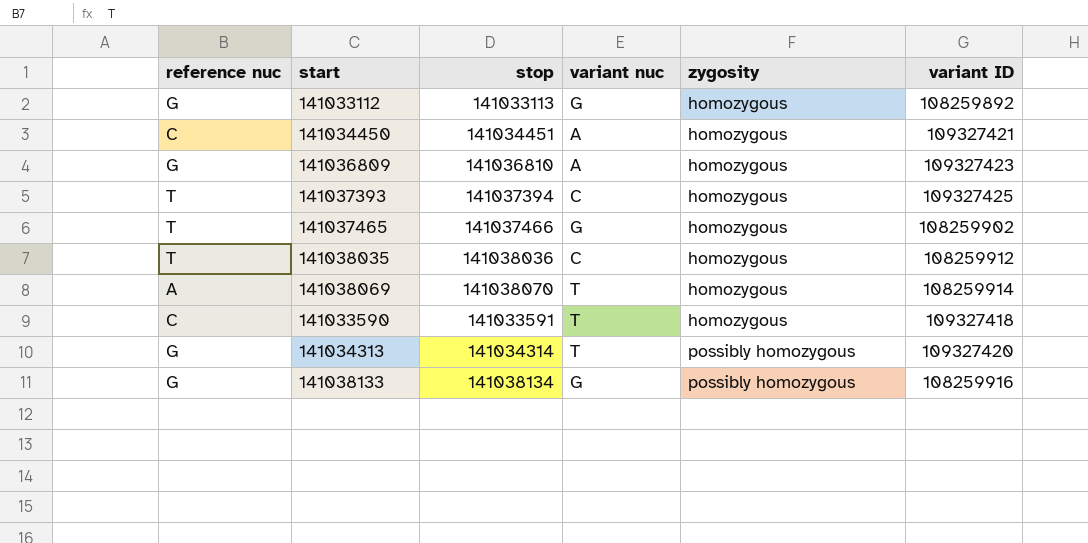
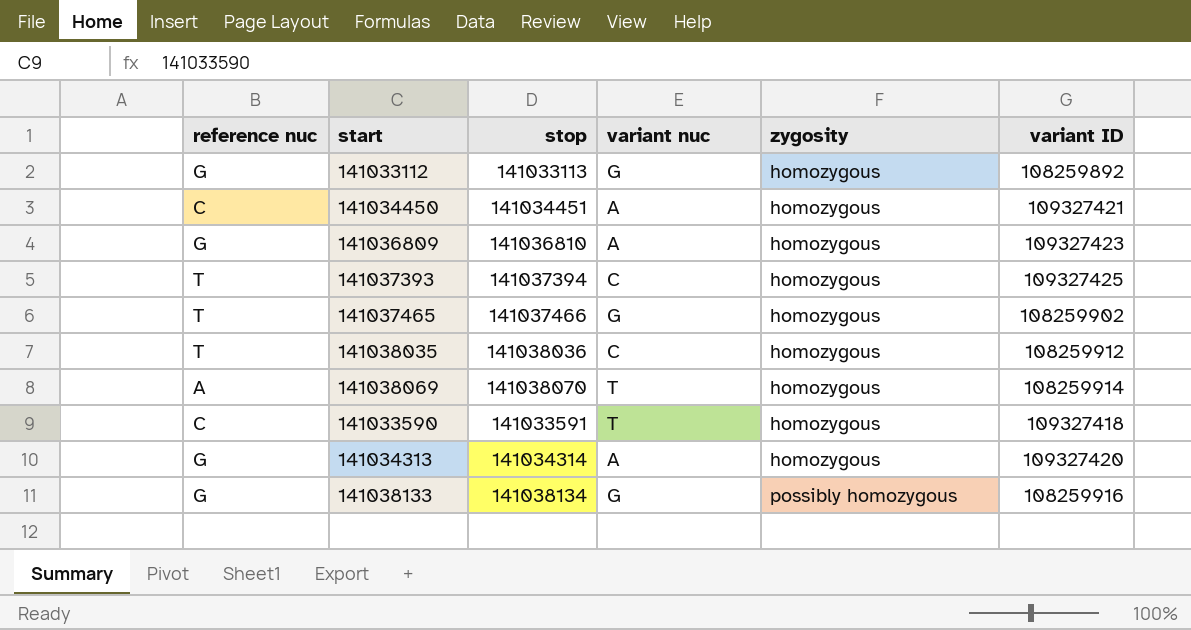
141034313 | variant nuc: T -> A
141034313 | zygosity: possibly homozygous -> homozygous

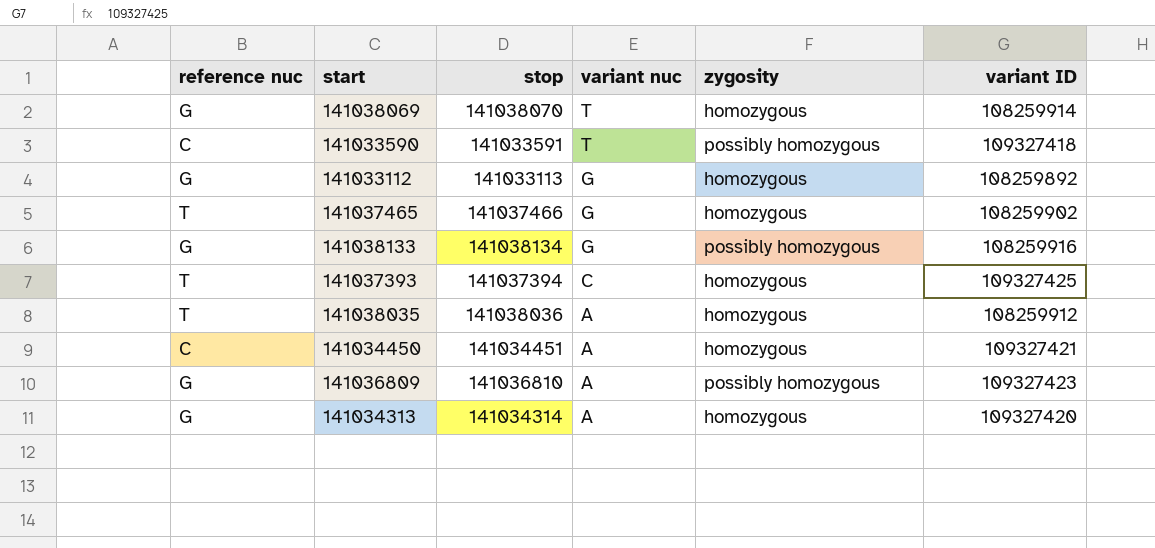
row order: zygosity ascending -> variant nuc descending
141038069 | reference nuc: A -> G
141033590 | zygosity: homozygous -> possibly homozygous
141038035 | variant nuc: C -> A
141036809 | zygosity: homozygous -> possibly homozygous

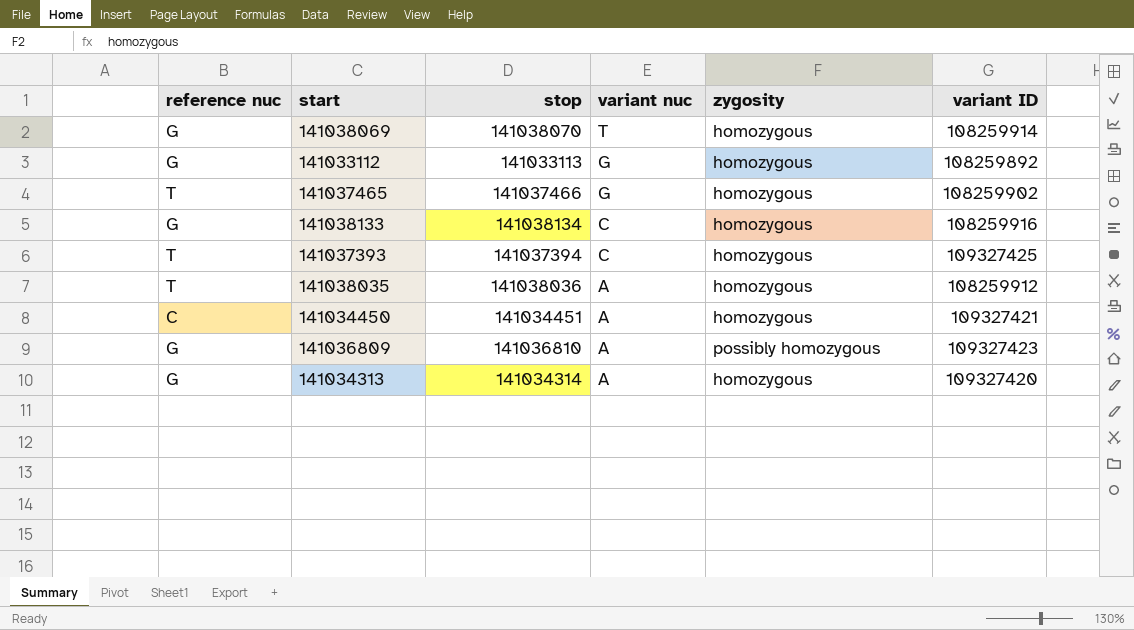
row 141033590: C | 141033591 | T | possibly homozygous | 109327418 -> none
141038133 | variant nuc: G -> C
141038133 | zygosity: possibly homozygous -> homozygous

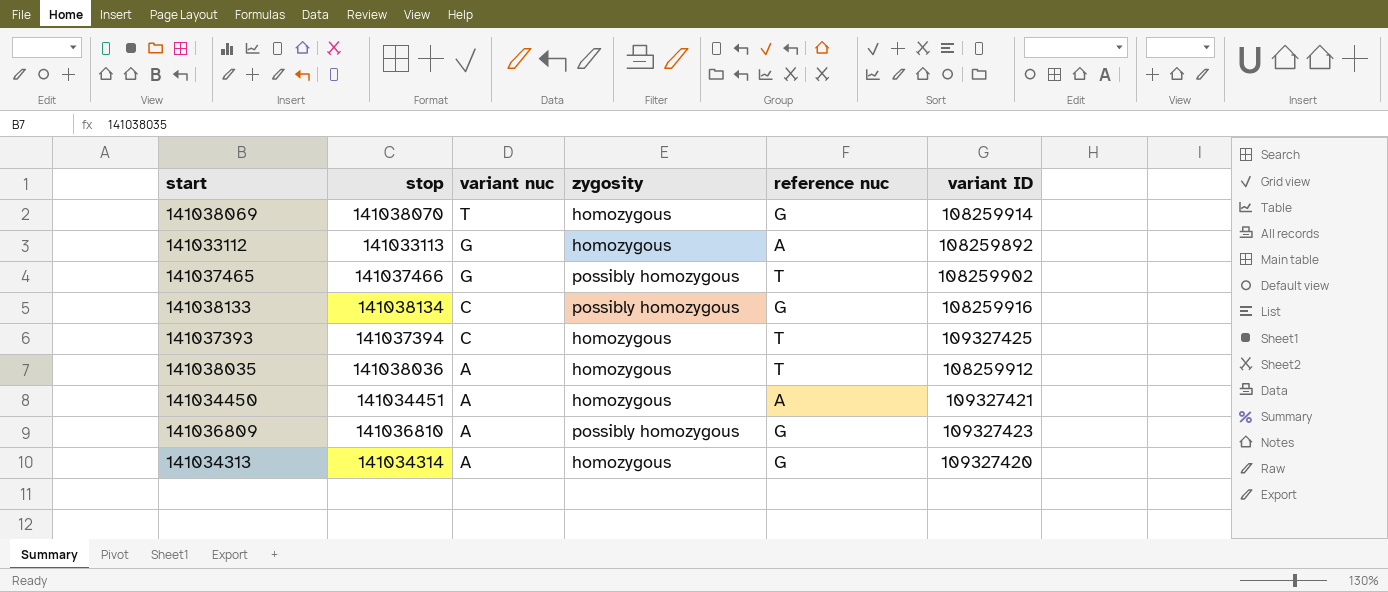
column reference nuc | position: 1 -> 5
141033112 | reference nuc: G -> A
141037465 | zygosity: homozygous -> possibly homozygous
141038133 | zygosity: homozygous -> possibly homozygous
141034450 | reference nuc: C -> A

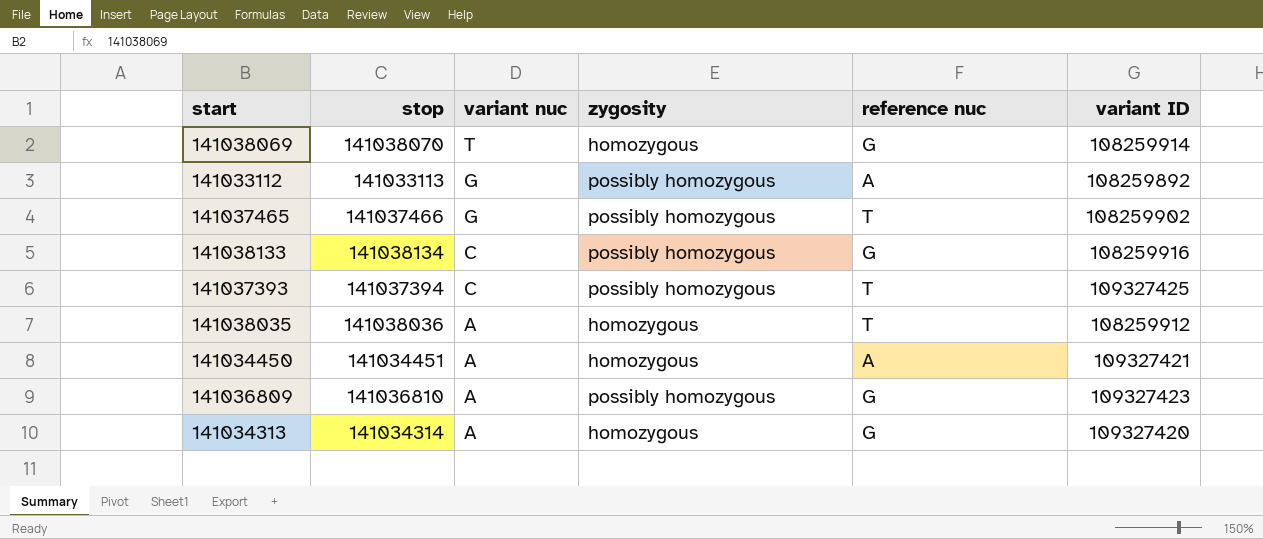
141033112 | zygosity: homozygous -> possibly homozygous
141037393 | zygosity: homozygous -> possibly homozygous

